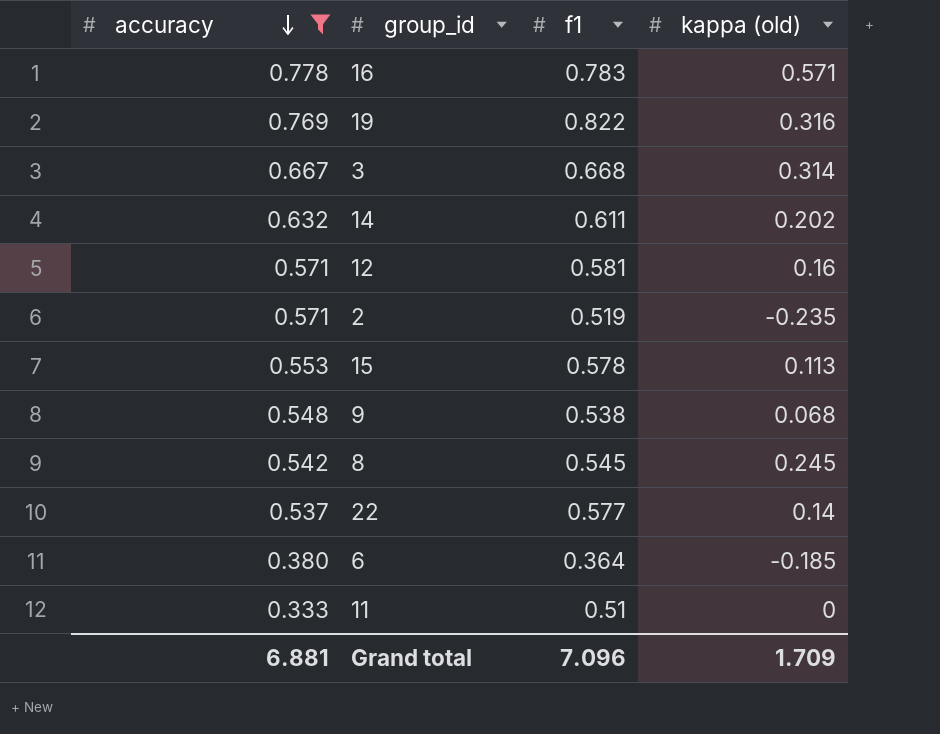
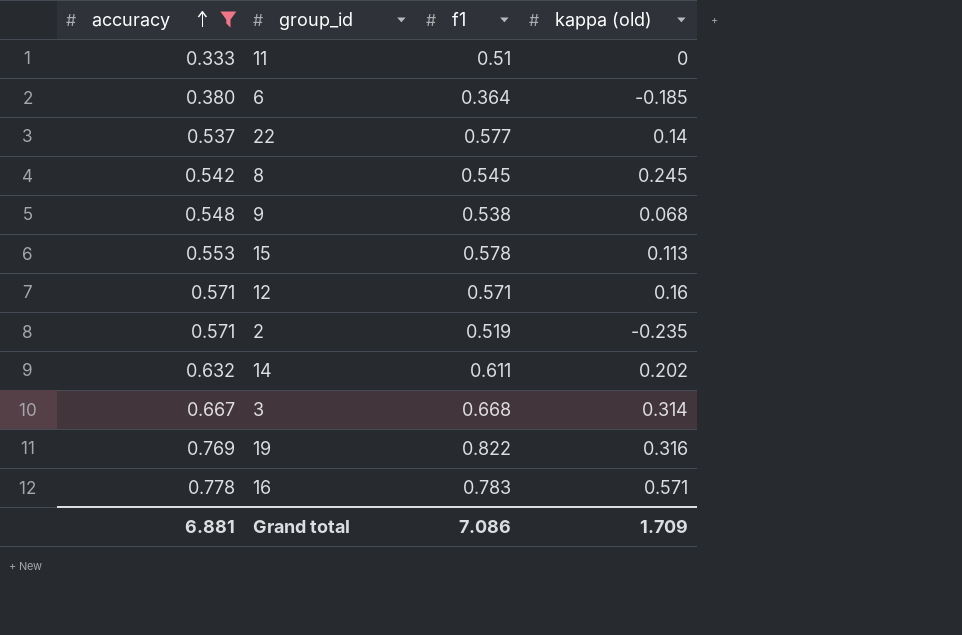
row order: accuracy descending -> accuracy ascending
12 | f1: 0.581 -> 0.571
Grand total | f1: 7.096 -> 7.086

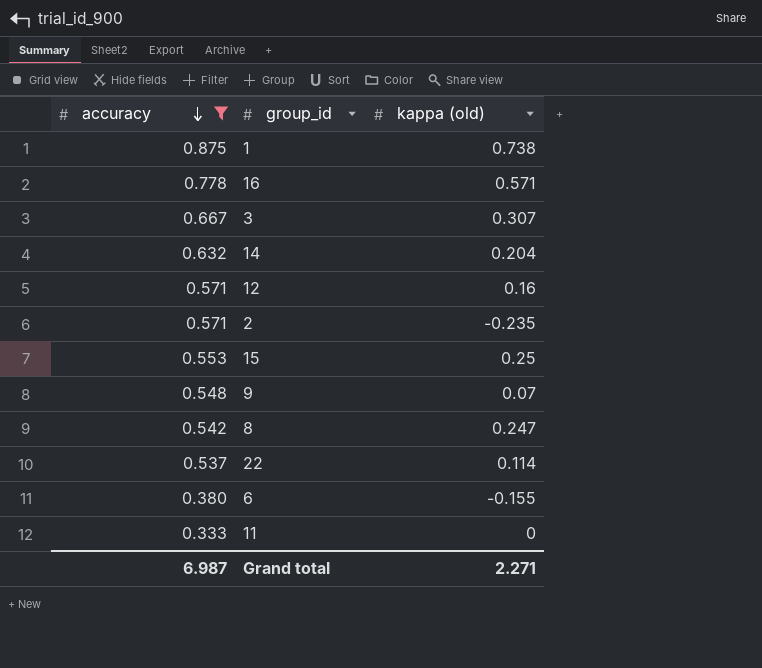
row order: accuracy ascending -> accuracy descending
column f1 | position: 3 -> none
row 19: 0.769 | 0.822 | 0.316 -> none
row 1: none -> 0.875 | 0.738
3 | kappa (old): 0.314 -> 0.307
14 | kappa (old): 0.202 -> 0.204
15 | kappa (old): 0.113 -> 0.25
9 | kappa (old): 0.068 -> 0.07
8 | kappa (old): 0.245 -> 0.247
22 | kappa (old): 0.14 -> 0.114
6 | kappa (old): -0.185 -> -0.155
Grand total | accuracy: 6.881 -> 6.987
Grand total | kappa (old): 1.709 -> 2.271

